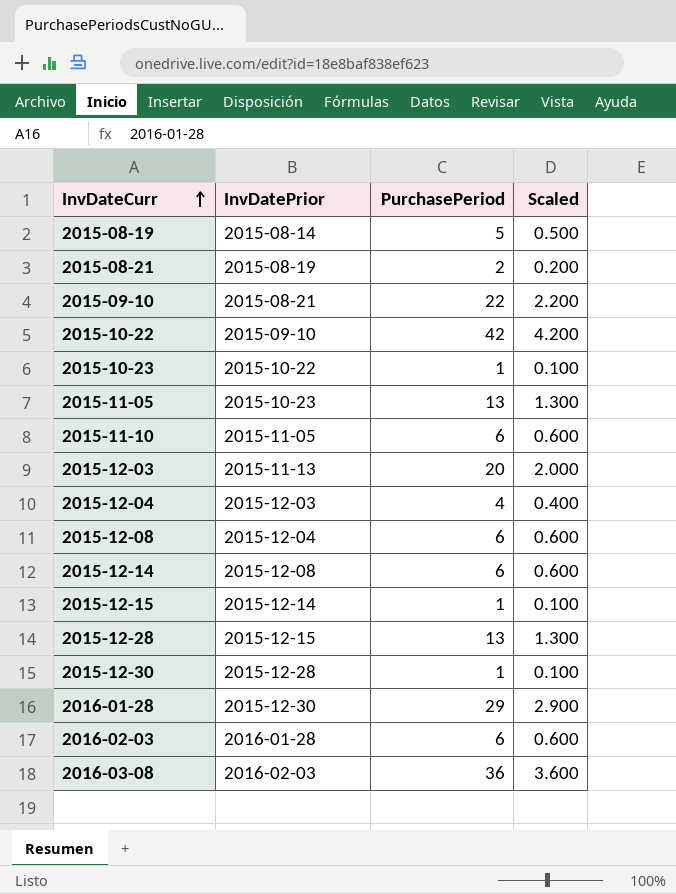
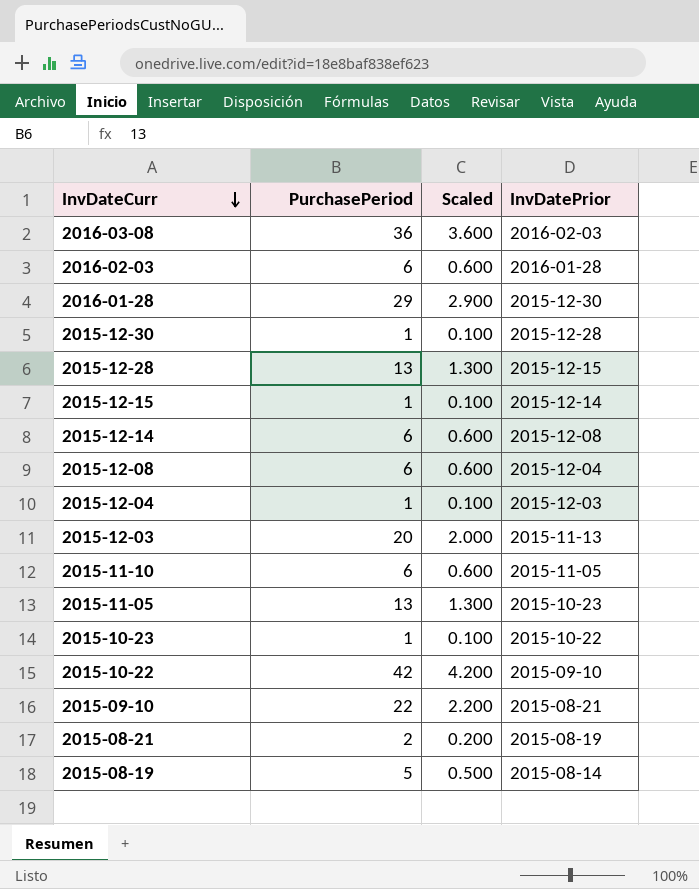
row order: InvDateCurr ascending -> InvDateCurr descending
column InvDatePrior | position: 2 -> 4
2015-12-04 | PurchasePeriod: 4 -> 1
2015-12-04 | Scaled: 0.400 -> 0.100

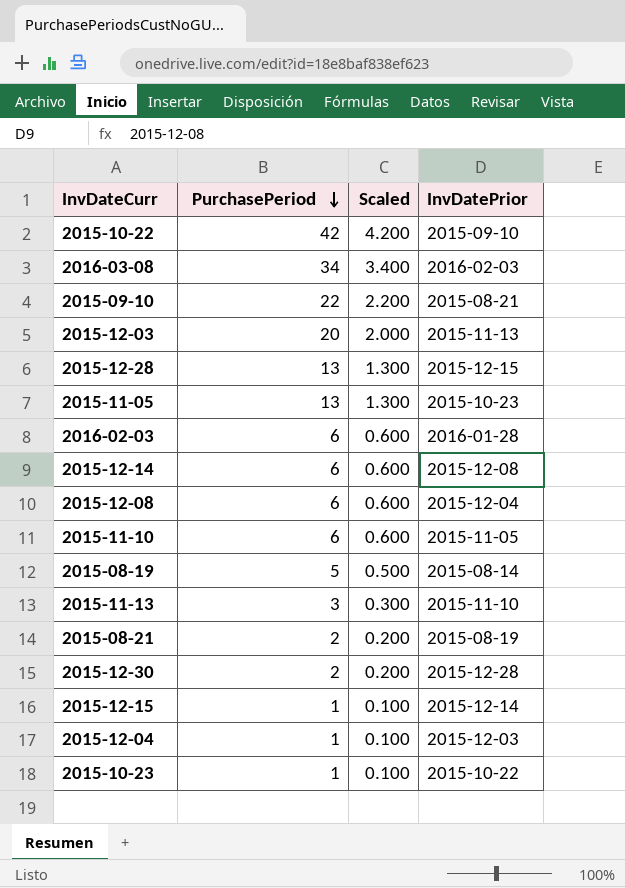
row order: InvDateCurr descending -> PurchasePeriod descending
row 2016-01-28: 29 | 2.900 | 2015-12-30 -> none
2016-03-08 | PurchasePeriod: 36 -> 34
2016-03-08 | Scaled: 3.600 -> 3.400
row 2015-11-13: none -> 3 | 0.300 | 2015-11-10
2015-12-30 | PurchasePeriod: 1 -> 2
2015-12-30 | Scaled: 0.100 -> 0.200

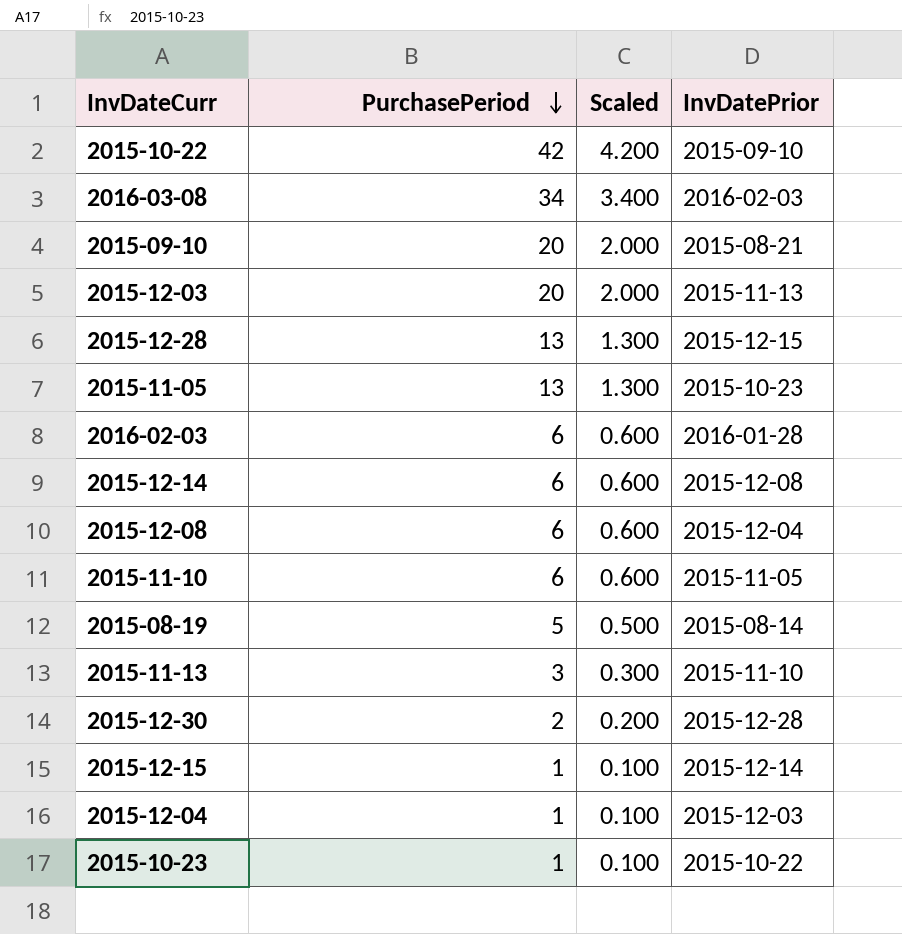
row 2015-08-21: 2 | 0.200 | 2015-08-19 -> none
2015-09-10 | PurchasePeriod: 22 -> 20
2015-09-10 | Scaled: 2.200 -> 2.000

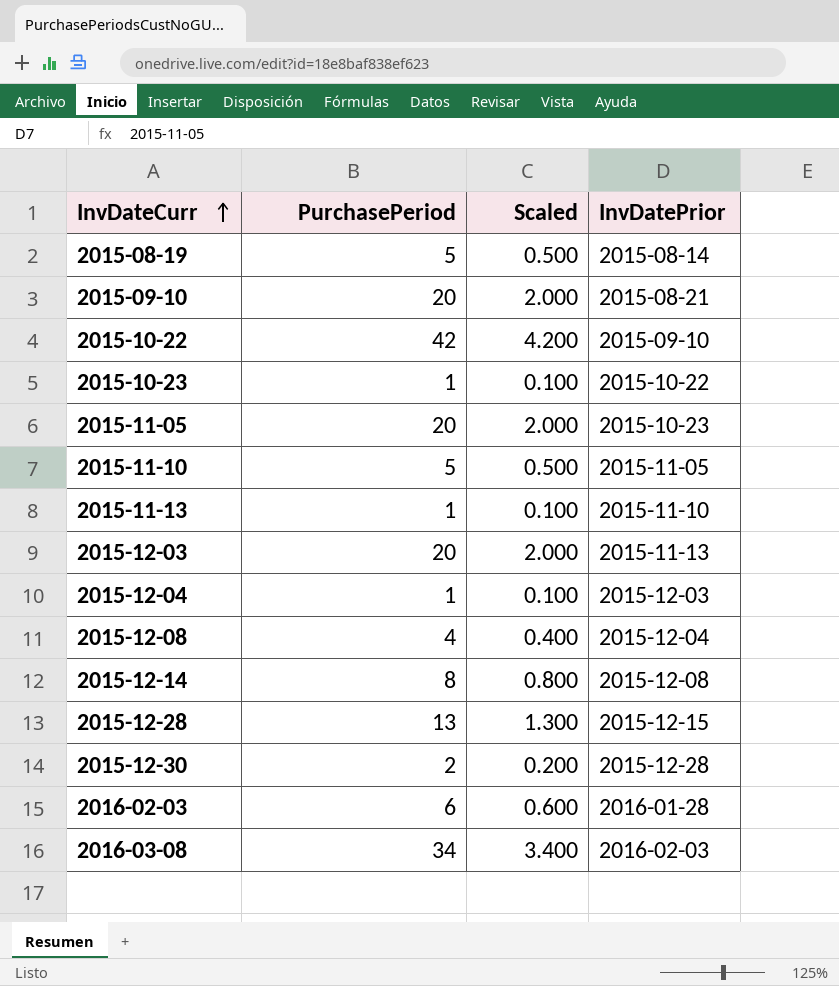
row order: PurchasePeriod descending -> InvDateCurr ascending
row 2015-12-15: 1 | 0.100 | 2015-12-14 -> none
2015-11-05 | PurchasePeriod: 13 -> 20
2015-11-05 | Scaled: 1.300 -> 2.000
2015-11-10 | PurchasePeriod: 6 -> 5
2015-11-10 | Scaled: 0.600 -> 0.500
2015-11-13 | PurchasePeriod: 3 -> 1
2015-11-13 | Scaled: 0.300 -> 0.100
2015-12-08 | PurchasePeriod: 6 -> 4
2015-12-08 | Scaled: 0.600 -> 0.400
2015-12-14 | PurchasePeriod: 6 -> 8
2015-12-14 | Scaled: 0.600 -> 0.800

